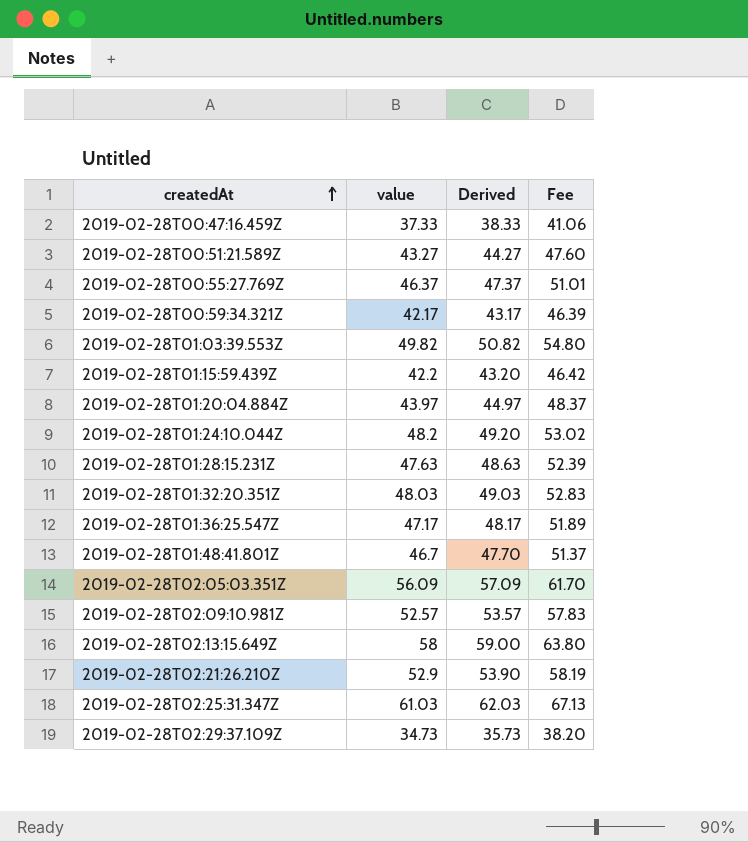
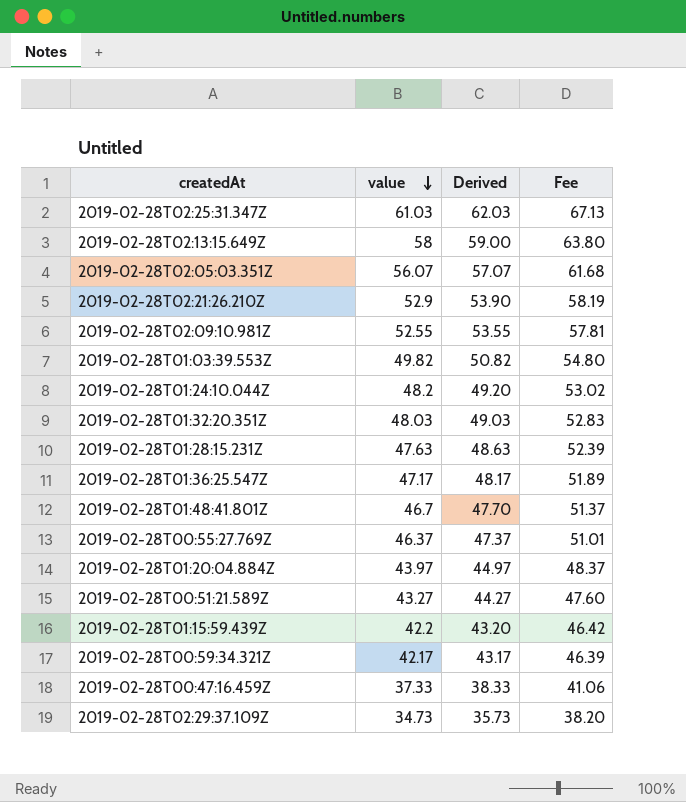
row order: createdAt ascending -> value descending
2019-02-28T02:05:03.351Z | value: 56.09 -> 56.07
2019-02-28T02:05:03.351Z | Derived: 57.09 -> 57.07
2019-02-28T02:05:03.351Z | Fee: 61.70 -> 61.68
2019-02-28T02:09:10.981Z | value: 52.57 -> 52.55
2019-02-28T02:09:10.981Z | Derived: 53.57 -> 53.55
2019-02-28T02:09:10.981Z | Fee: 57.83 -> 57.81

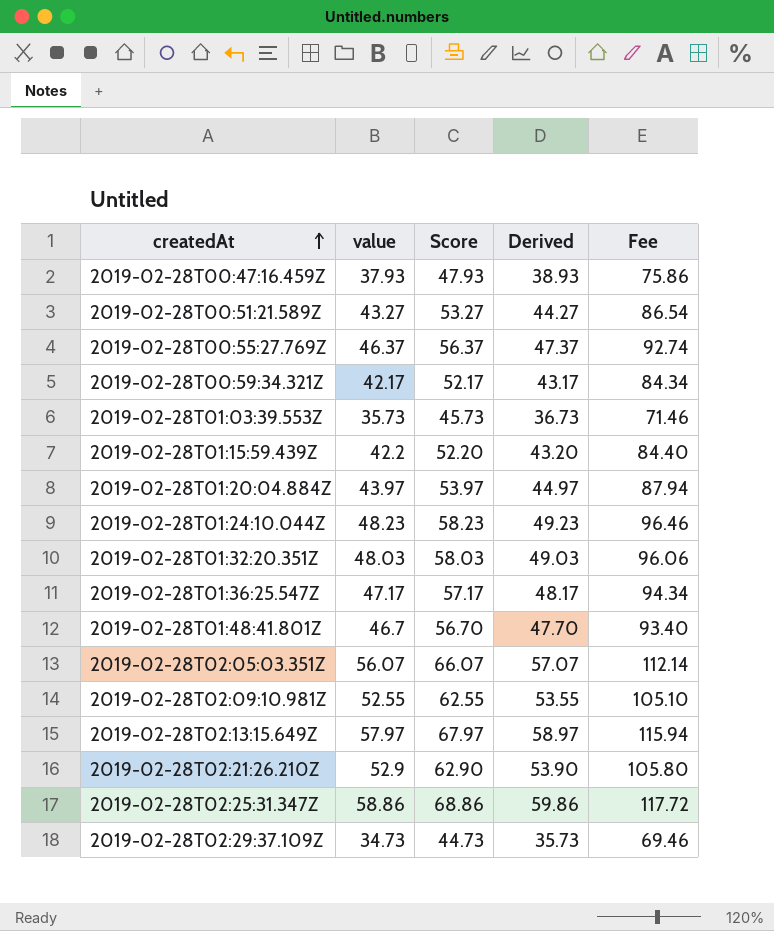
row order: value descending -> createdAt ascending
column Score | formula: none -> [value] + 10
column Fee | formula: [value] * 1.1 -> [value] * 2
row 2019-02-28T01:28:15.231Z: 47.63 | 48.63 | 52.39 -> none
2019-02-28T00:47:16.459Z | value: 37.33 -> 37.93
2019-02-28T00:47:16.459Z | Derived: 38.33 -> 38.93
2019-02-28T01:03:39.553Z | value: 49.82 -> 35.73
2019-02-28T01:03:39.553Z | Derived: 50.82 -> 36.73
2019-02-28T01:24:10.044Z | value: 48.2 -> 48.23
2019-02-28T01:24:10.044Z | Derived: 49.20 -> 49.23
2019-02-28T02:13:15.649Z | value: 58 -> 57.97
2019-02-28T02:13:15.649Z | Derived: 59.00 -> 58.97
2019-02-28T02:25:31.347Z | value: 61.03 -> 58.86
2019-02-28T02:25:31.347Z | Derived: 62.03 -> 59.86

